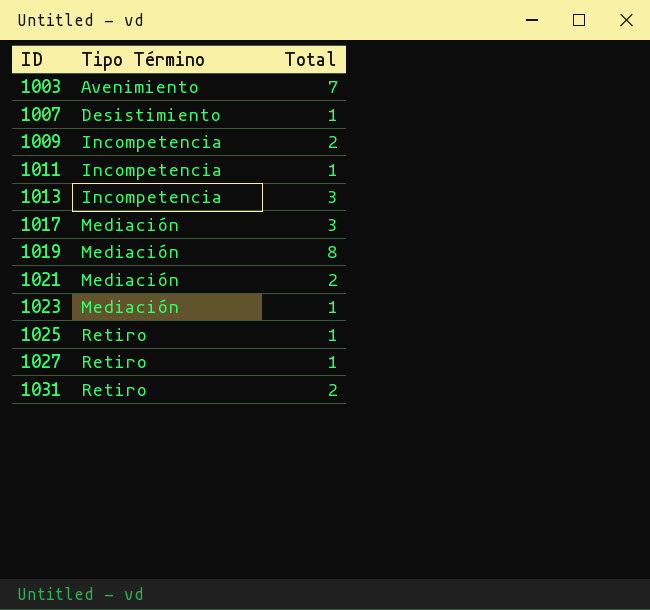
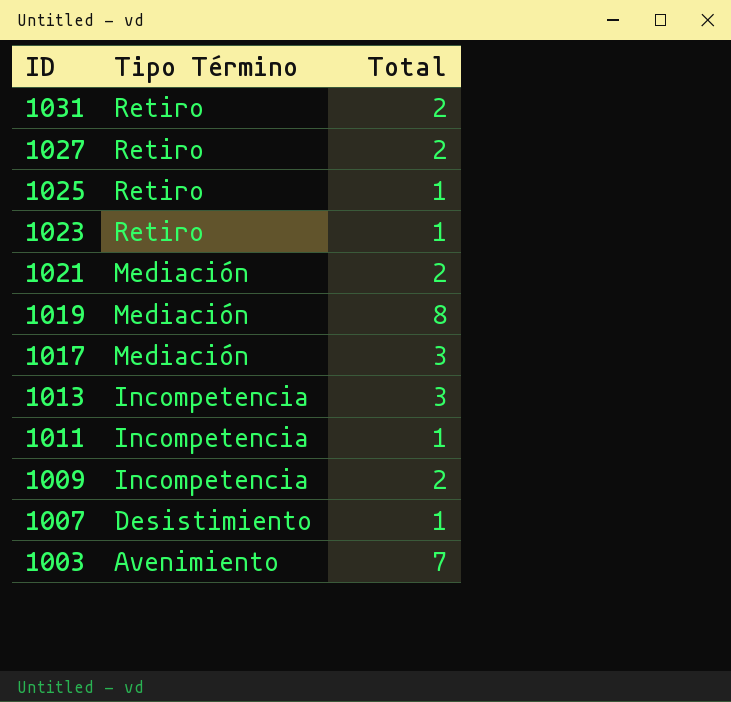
row order: ID ascending -> ID descending
1027 | Total: 1 -> 2
1023 | Tipo Término: Mediación -> Retiro

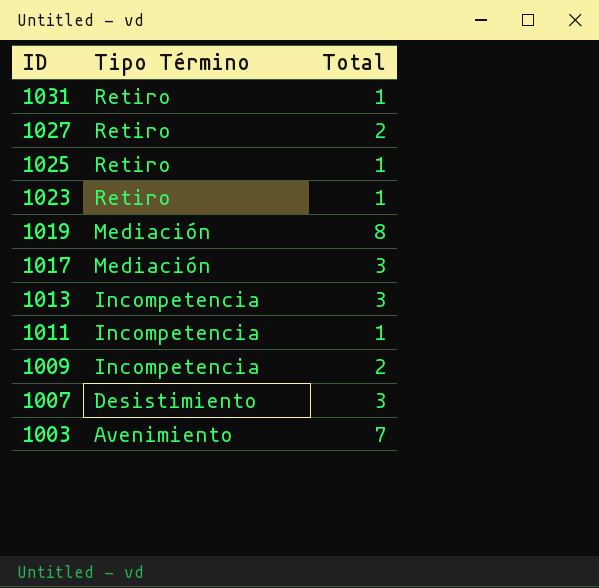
row 1021: Mediación | 2 -> none
1031 | Total: 2 -> 1
1007 | Total: 1 -> 3

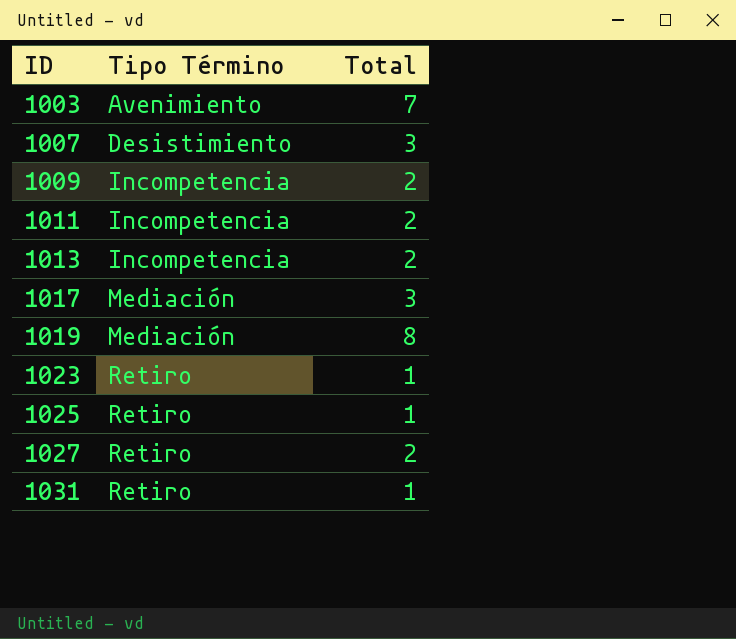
row order: ID descending -> ID ascending
1011 | Total: 1 -> 2
1013 | Total: 3 -> 2

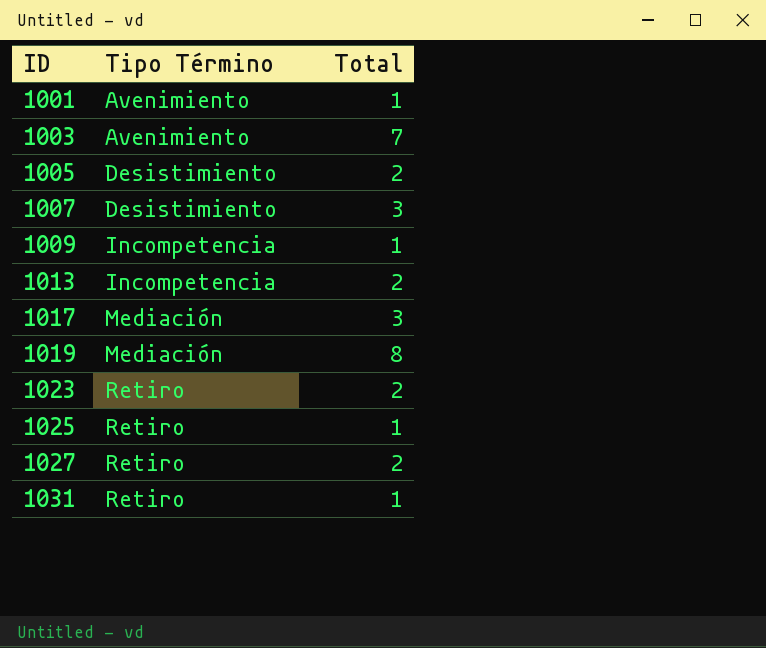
row 1011: Incompetencia | 2 -> none
row 1001: none -> Avenimiento | 1
row 1005: none -> Desistimiento | 2
1009 | Total: 2 -> 1
1023 | Total: 1 -> 2

